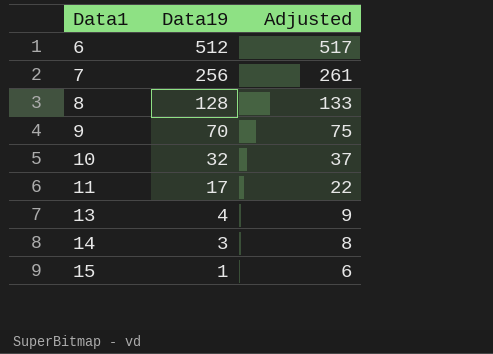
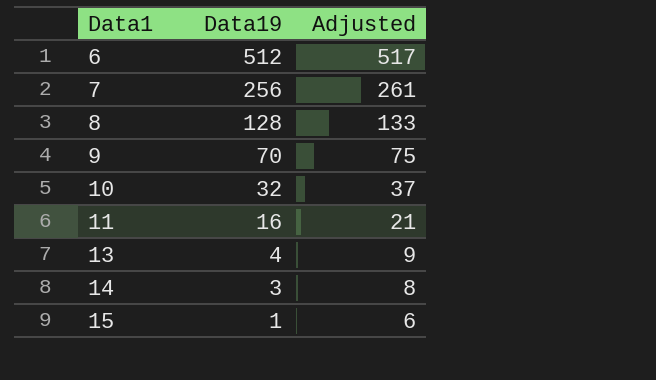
11 | Data19: 17 -> 16
11 | Adjusted: 22 -> 21

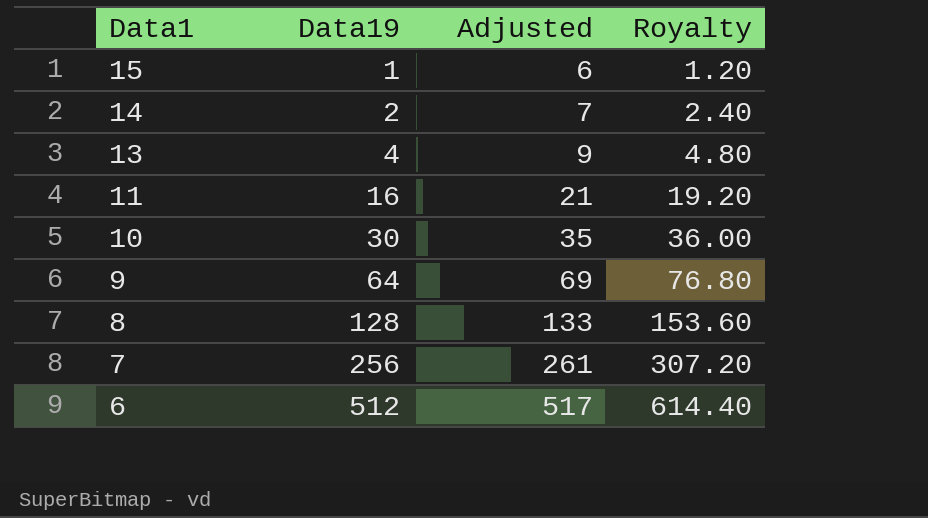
row order: Data1 ascending -> Data1 descending
column Royalty | formula: none -> [Data19] * 1.2
14 | Data19: 3 -> 2
14 | Adjusted: 8 -> 7
10 | Data19: 32 -> 30
10 | Adjusted: 37 -> 35
9 | Data19: 70 -> 64
9 | Adjusted: 75 -> 69

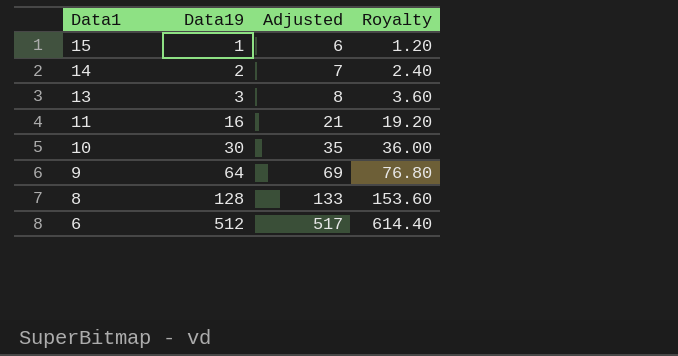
row 7: 256 | 261 | 307.20 -> none
13 | Data19: 4 -> 3
13 | Adjusted: 9 -> 8
13 | Royalty: 4.80 -> 3.60

